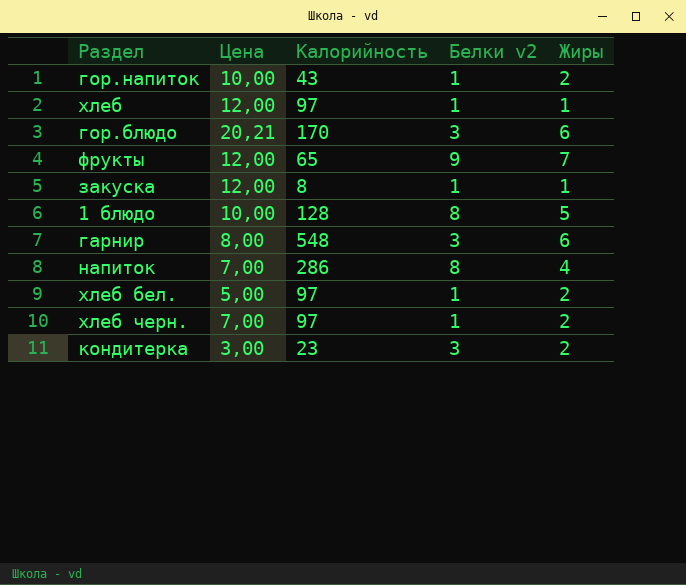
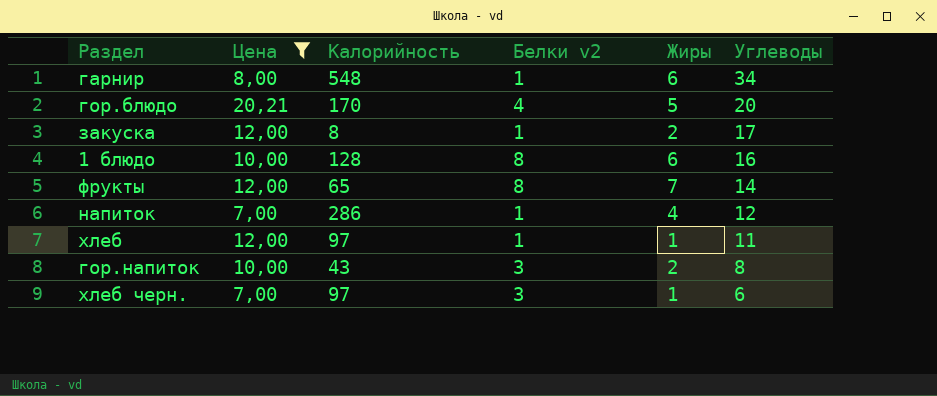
filter: none -> Цена >= 7,00
row order: none -> Углеводы descending
column Углеводы | position: none -> 6
гарнир | Белки v2: 3 -> 1
гор.блюдо | Белки v2: 3 -> 4
гор.блюдо | Жиры: 6 -> 5
закуска | Жиры: 1 -> 2
1 блюдо | Жиры: 5 -> 6
фрукты | Белки v2: 9 -> 8
напиток | Белки v2: 8 -> 1
гор.напиток | Белки v2: 1 -> 3
хлеб черн. | Белки v2: 1 -> 3
хлеб черн. | Жиры: 2 -> 1

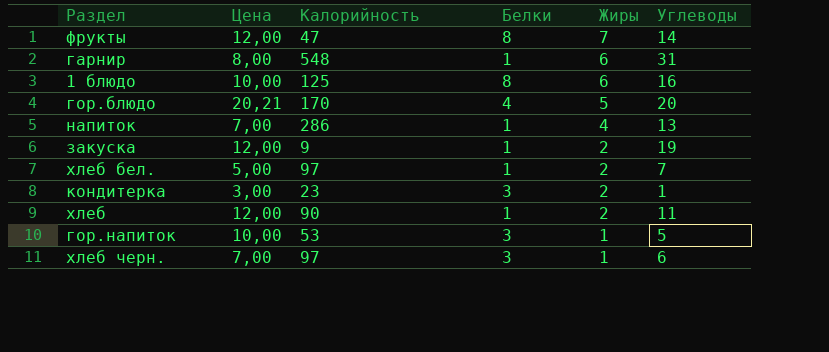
filter: Цена >= 7,00 -> none
row order: Углеводы descending -> Жиры descending
column name: Белки v2 -> Белки
фрукты | Калорийность: 65 -> 47
гарнир | Углеводы: 34 -> 31
1 блюдо | Калорийность: 128 -> 125
напиток | Углеводы: 12 -> 13
закуска | Калорийность: 8 -> 9
закуска | Углеводы: 17 -> 19
хлеб | Калорийность: 97 -> 90
хлеб | Жиры: 1 -> 2
гор.напиток | Калорийность: 43 -> 53
гор.напиток | Жиры: 2 -> 1
гор.напиток | Углеводы: 8 -> 5

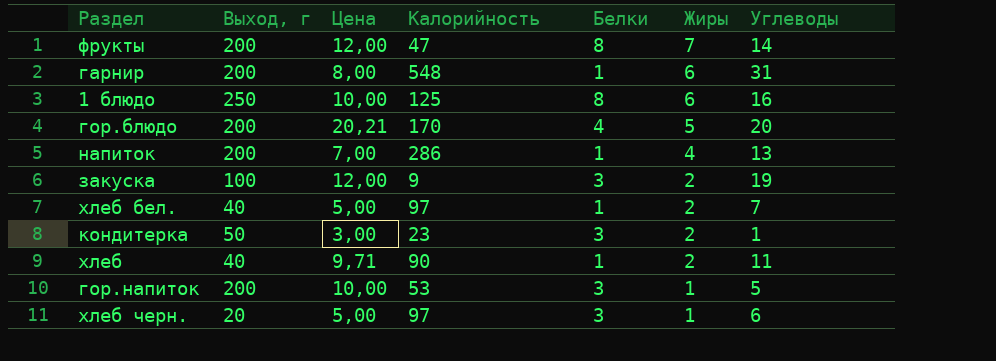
column Выход, г | position: none -> 2
закуска | Белки: 1 -> 3
хлеб | Цена: 12,00 -> 9,71
хлеб черн. | Цена: 7,00 -> 5,00

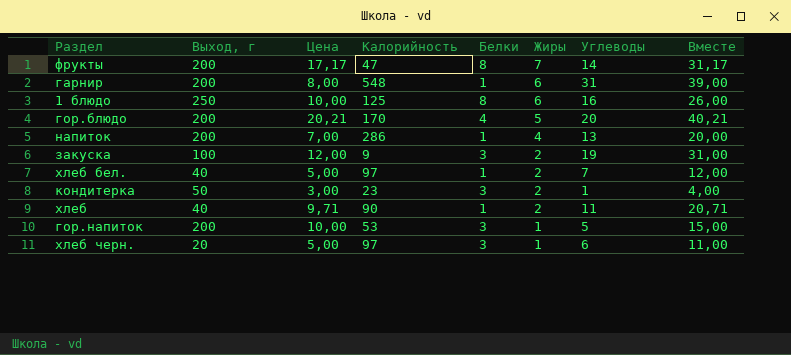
column Вместе | formula: none -> [Цена] + [Углеводы]
фрукты | Цена: 12,00 -> 17,17

